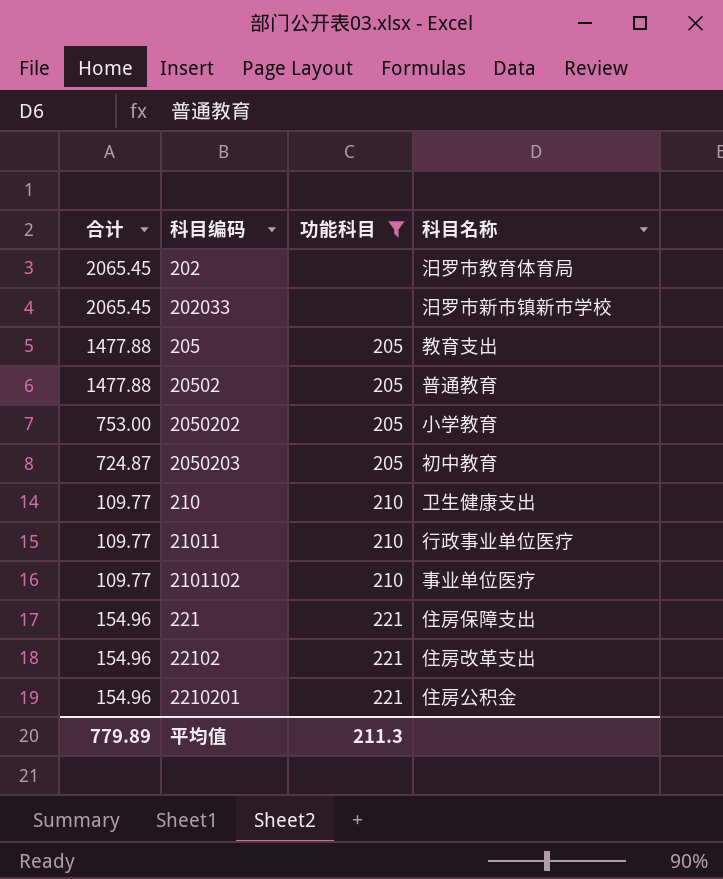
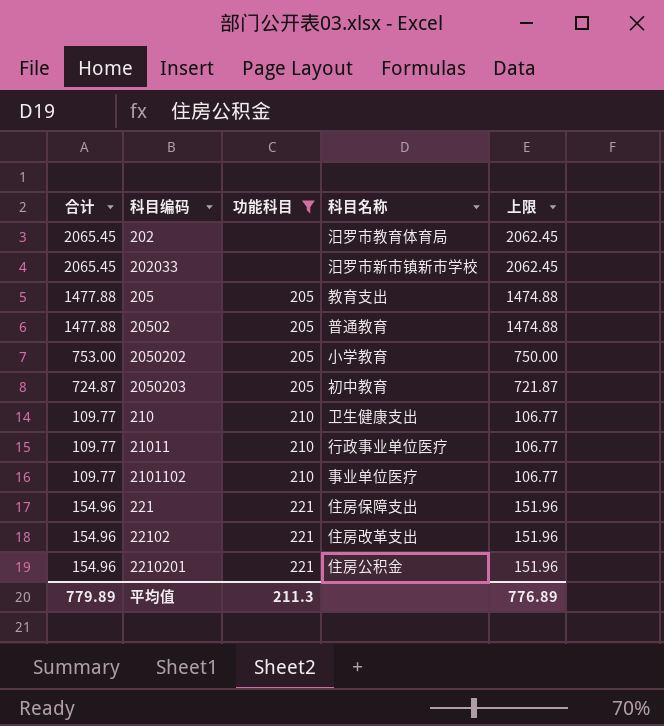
column 上限 | formula: none -> [合计] - 3

